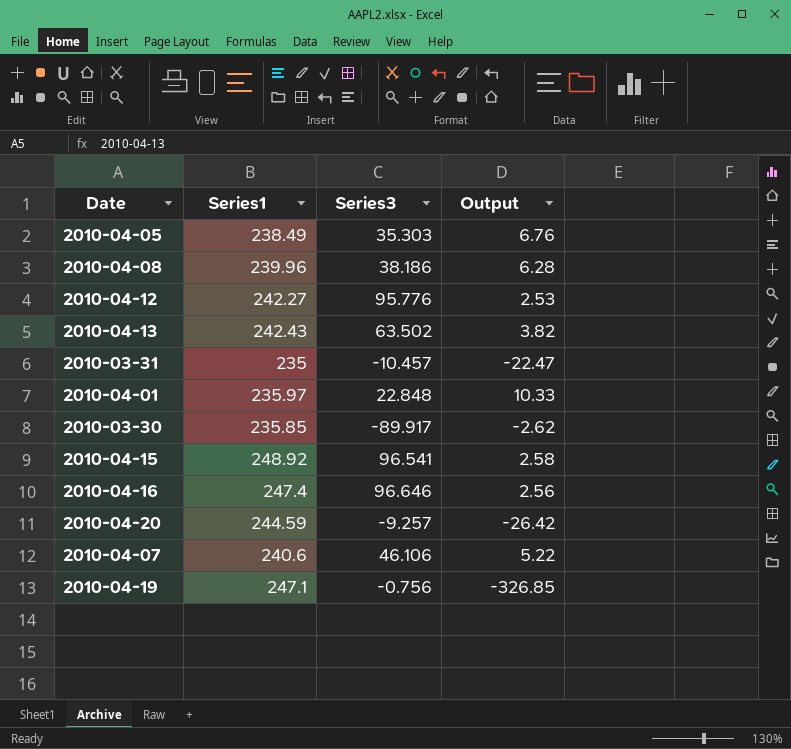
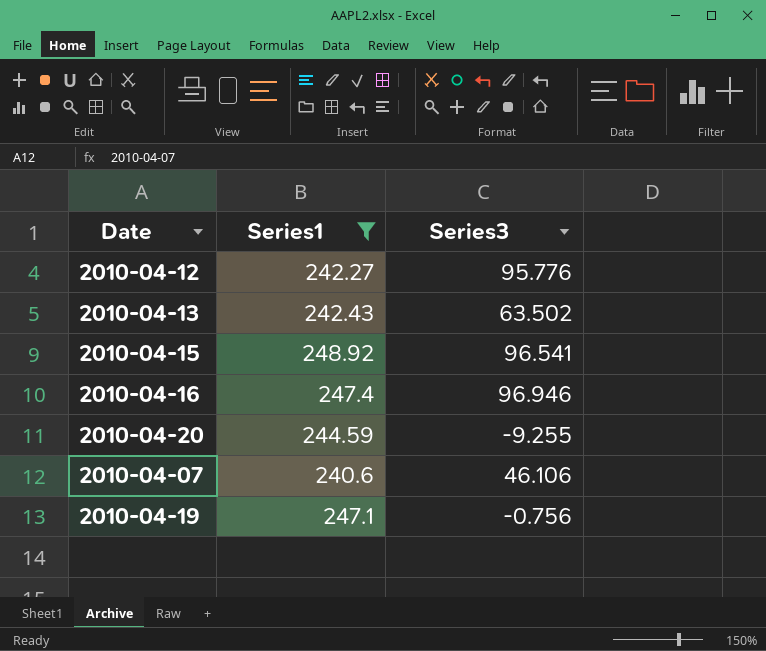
filter: none -> Series1 >= 240.6
column Output | formula: [Series1] / [Series3] -> none
2010-04-16 | Series3: 96.646 -> 96.946
2010-04-20 | Series3: -9.257 -> -9.255

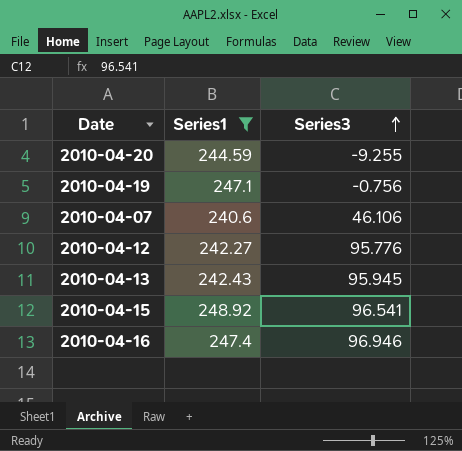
row order: none -> Series3 ascending
2010-04-13 | Series3: 63.502 -> 95.945

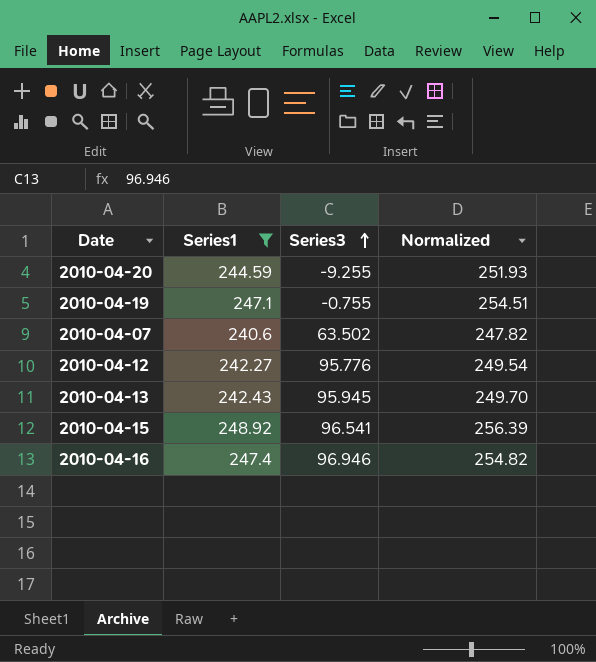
column Normalized | formula: none -> [Series1] * 1.03
2010-04-19 | Series3: -0.756 -> -0.755
2010-04-07 | Series3: 46.106 -> 63.502

